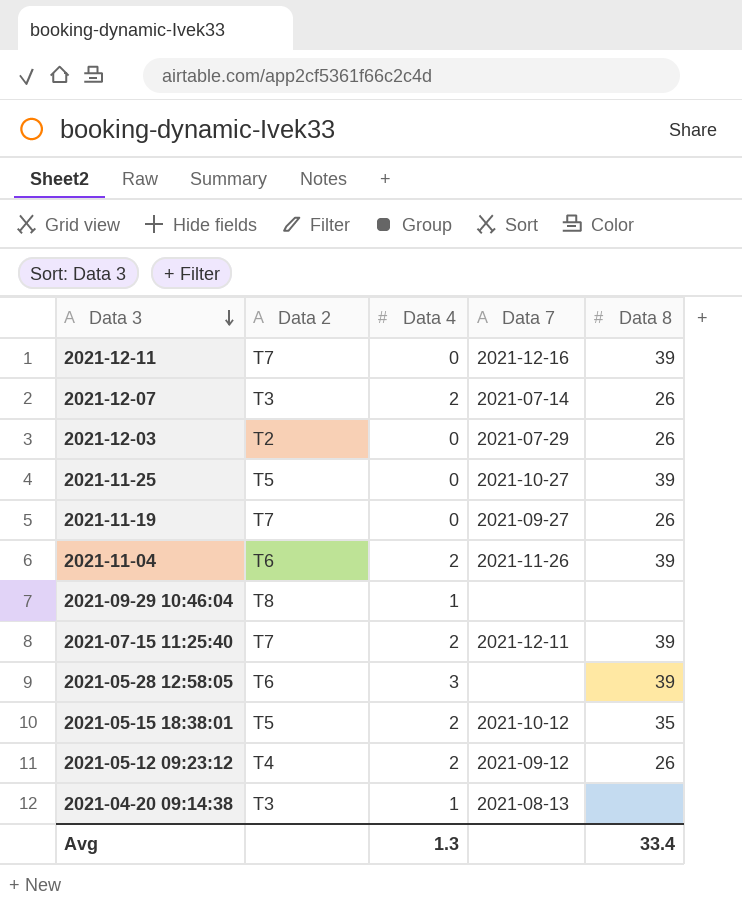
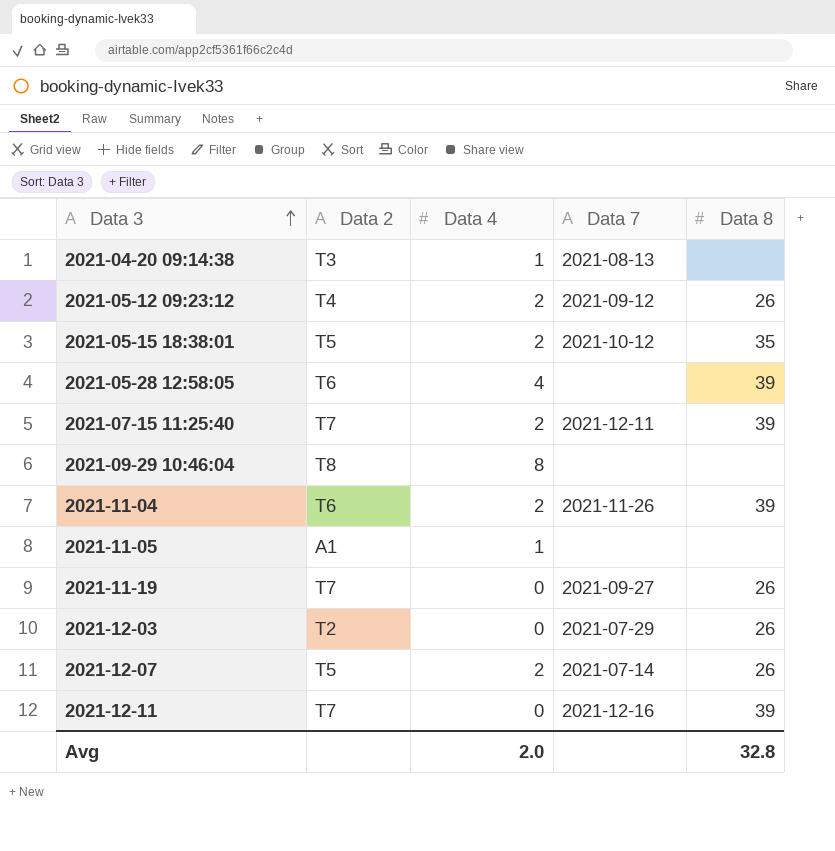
row order: Data 3 descending -> Data 3 ascending
row 2021-11-25: T5 | 0 | 2021-10-27 | 39 -> none
2021-05-28 12:58:05 | Data 4: 3 -> 4
2021-09-29 10:46:04 | Data 4: 1 -> 8
row 2021-11-05: none -> A1 | 1 | none | none
2021-12-07 | Data 2: T3 -> T5
Avg | Data 4: 1.3 -> 2.0
Avg | Data 8: 33.4 -> 32.8

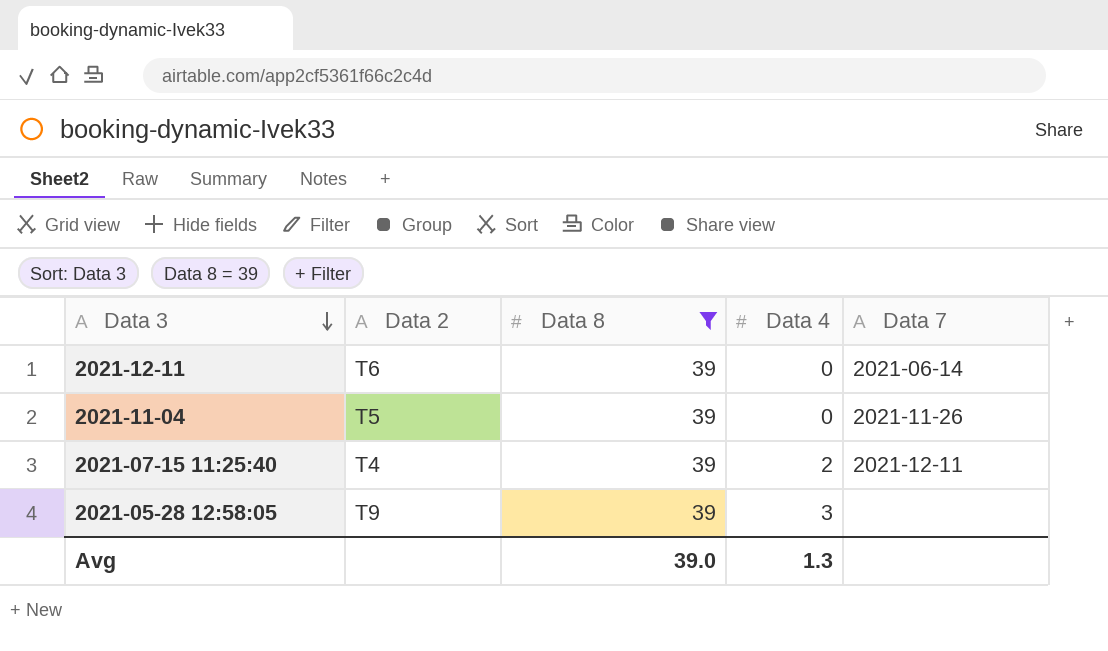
filter: none -> Data 8 = 39
row order: Data 3 ascending -> Data 3 descending
column Data 8 | position: 5 -> 3
2021-12-11 | Data 2: T7 -> T6
2021-12-11 | Data 7: 2021-12-16 -> 2021-06-14
2021-11-04 | Data 2: T6 -> T5
2021-11-04 | Data 4: 2 -> 0
2021-07-15 11:25:40 | Data 2: T7 -> T4
2021-05-28 12:58:05 | Data 2: T6 -> T9
2021-05-28 12:58:05 | Data 4: 4 -> 3
Avg | Data 8: 32.8 -> 39.0
Avg | Data 4: 2.0 -> 1.3

